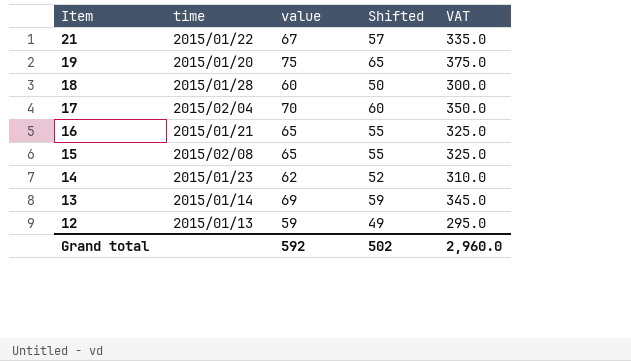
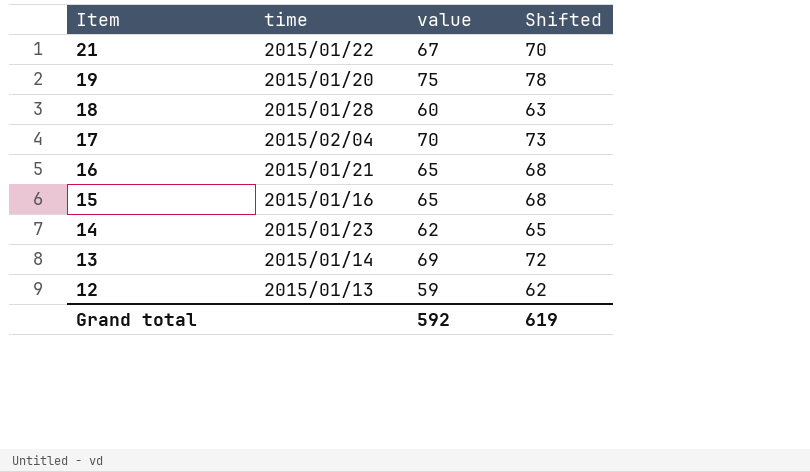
column VAT | formula: [value] * 5 -> none
column Shifted | formula: [value] - 10 -> [value] + 3
15 | time: 2015/02/08 -> 2015/01/16
Grand total | Shifted: 502 -> 619

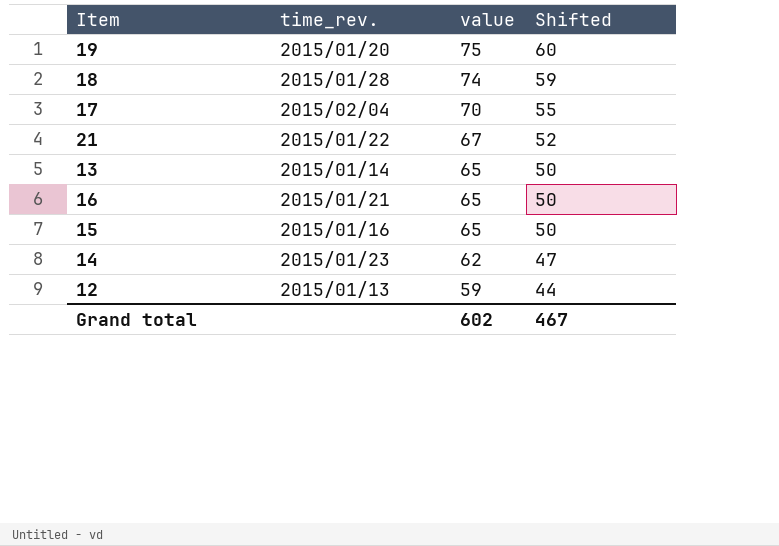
row order: Item descending -> value descending
column name: time -> time_rev.
column Shifted | formula: [value] + 3 -> [value] - 15
18 | value: 60 -> 74
13 | value: 69 -> 65
Grand total | value: 592 -> 602
Grand total | Shifted: 619 -> 467

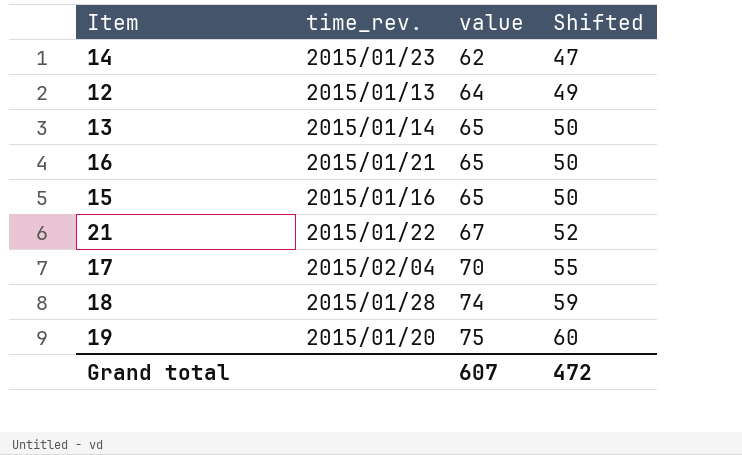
row order: value descending -> value ascending
12 | value: 59 -> 64
12 | Shifted: 44 -> 49
Grand total | value: 602 -> 607
Grand total | Shifted: 467 -> 472

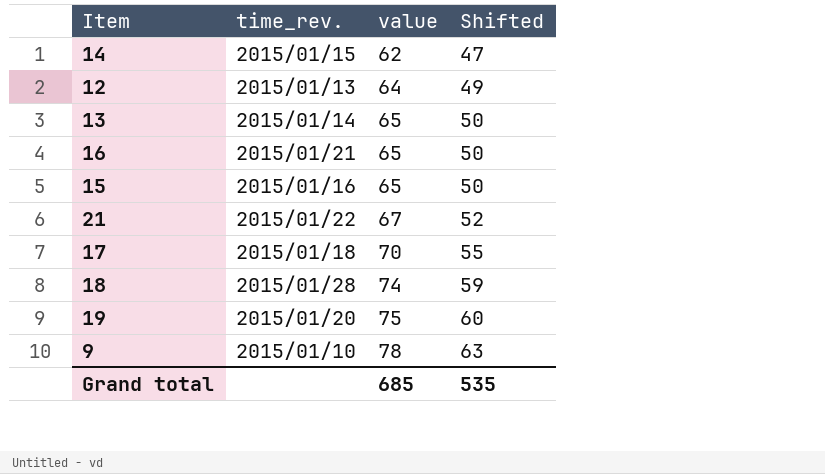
14 | time_rev.: 2015/01/23 -> 2015/01/15
17 | time_rev.: 2015/02/04 -> 2015/01/18
row 9: none -> 2015/01/10 | 78 | 63
Grand total | value: 607 -> 685
Grand total | Shifted: 472 -> 535

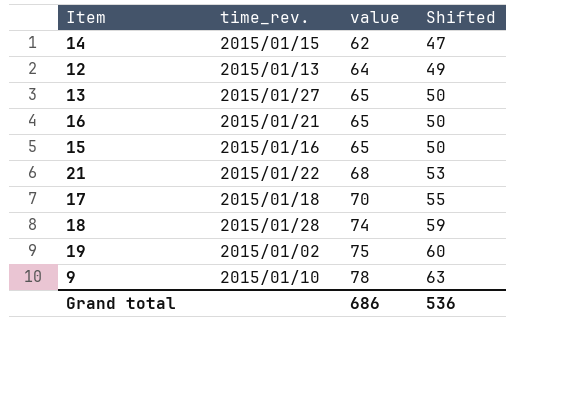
13 | time_rev.: 2015/01/14 -> 2015/01/27
21 | value: 67 -> 68
21 | Shifted: 52 -> 53
19 | time_rev.: 2015/01/20 -> 2015/01/02
Grand total | value: 685 -> 686
Grand total | Shifted: 535 -> 536

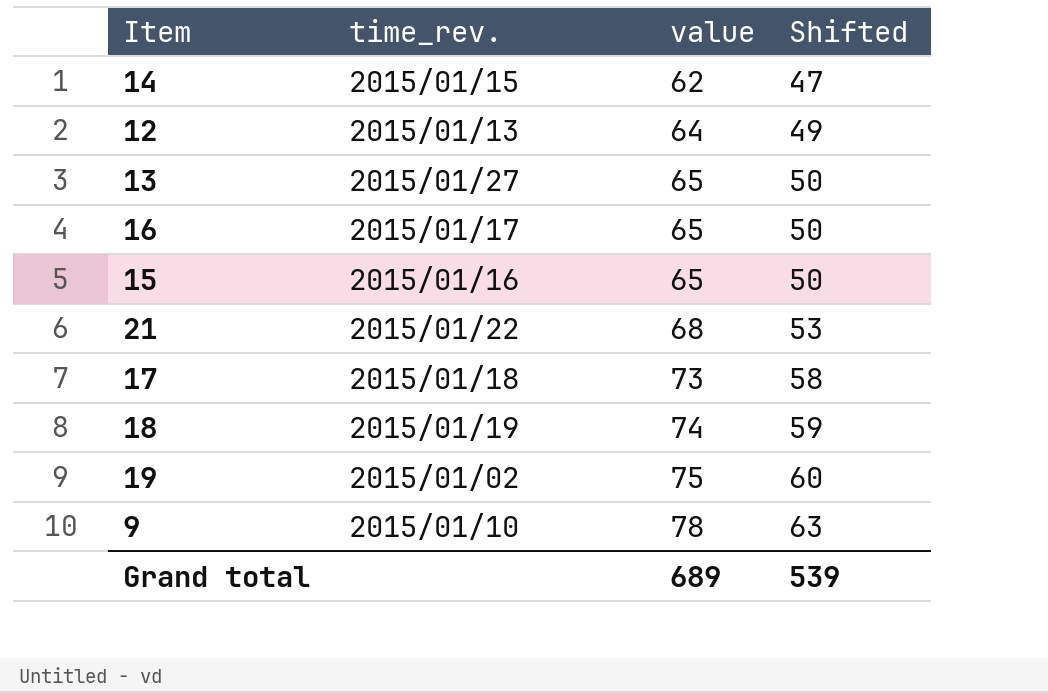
16 | time_rev.: 2015/01/21 -> 2015/01/17
17 | value: 70 -> 73
17 | Shifted: 55 -> 58
18 | time_rev.: 2015/01/28 -> 2015/01/19
Grand total | value: 686 -> 689
Grand total | Shifted: 536 -> 539

